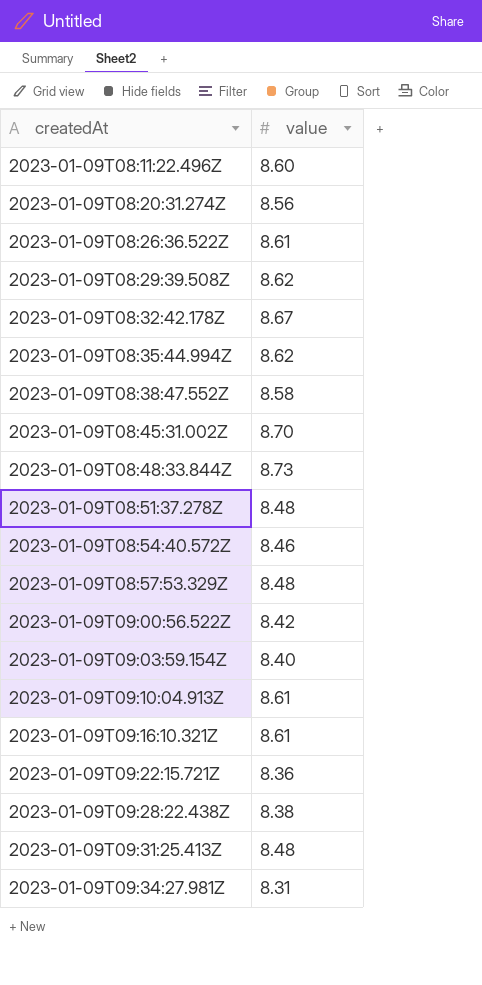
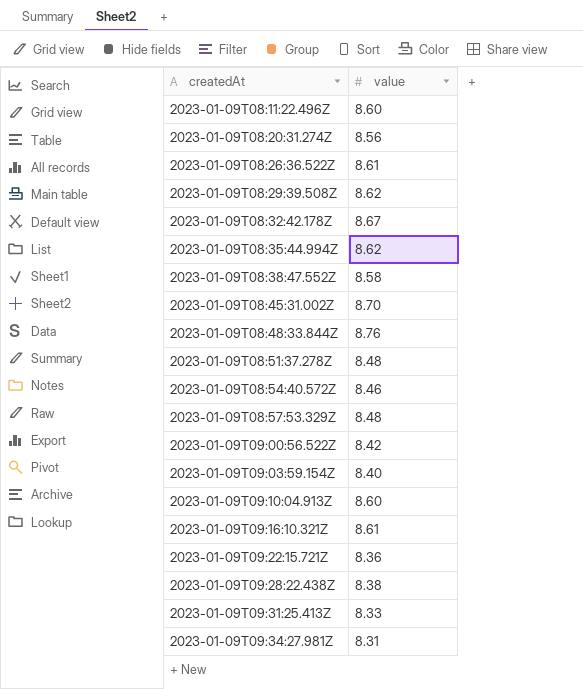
2023-01-09T08:48:33.844Z | value: 8.73 -> 8.76
2023-01-09T09:10:04.913Z | value: 8.61 -> 8.60
2023-01-09T09:31:25.413Z | value: 8.48 -> 8.33

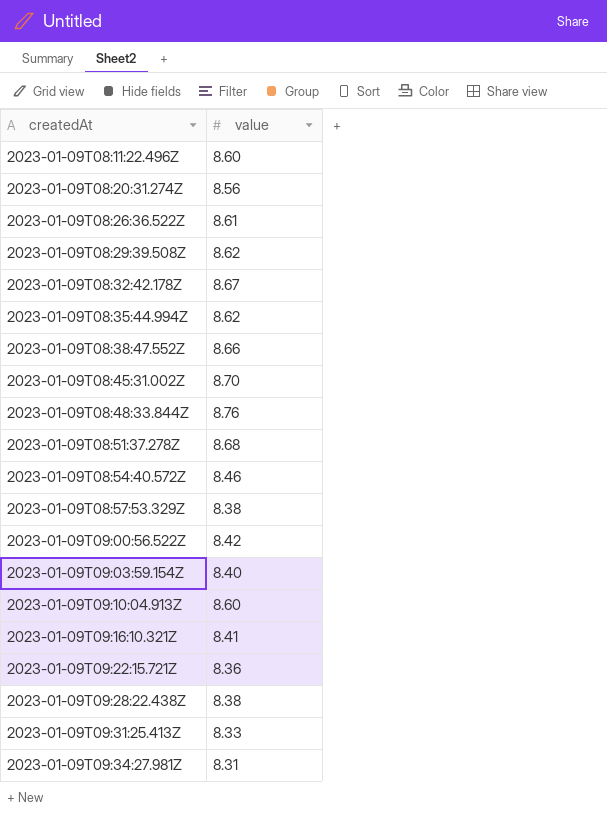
2023-01-09T08:38:47.552Z | value: 8.58 -> 8.66
2023-01-09T08:51:37.278Z | value: 8.48 -> 8.68
2023-01-09T08:57:53.329Z | value: 8.48 -> 8.38
2023-01-09T09:16:10.321Z | value: 8.61 -> 8.41

